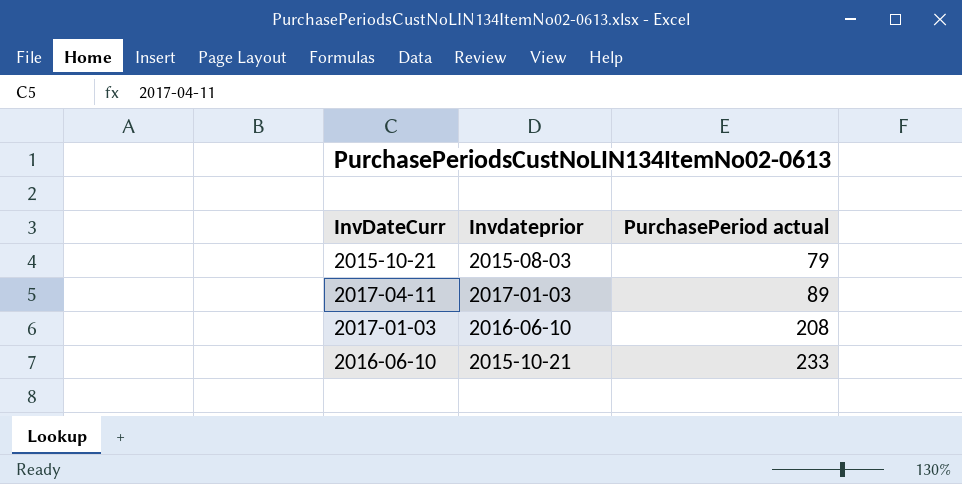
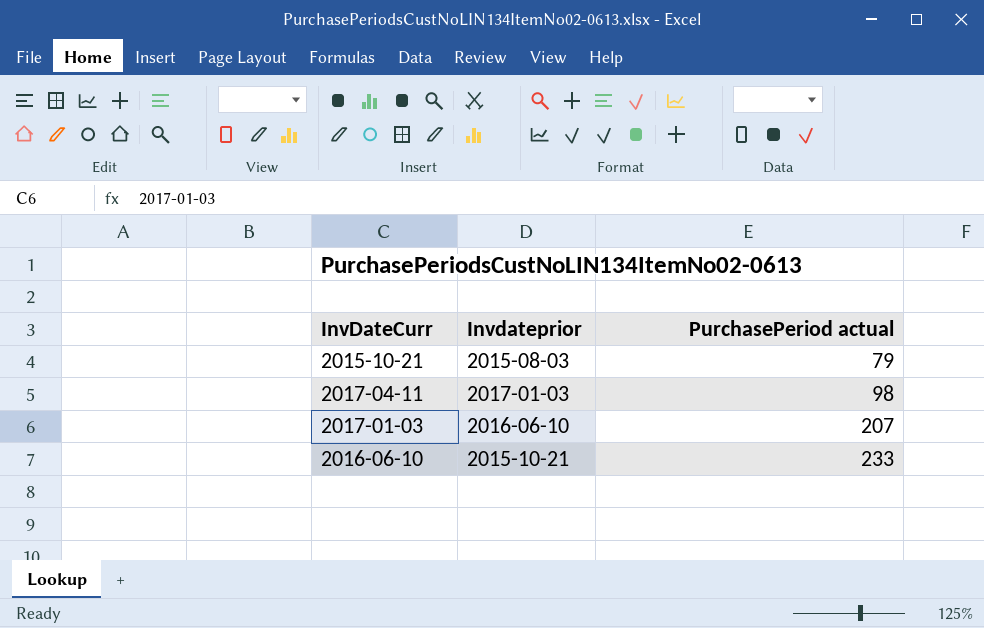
2017-04-11 | PurchasePeriod actual: 89 -> 98
2017-01-03 | PurchasePeriod actual: 208 -> 207

